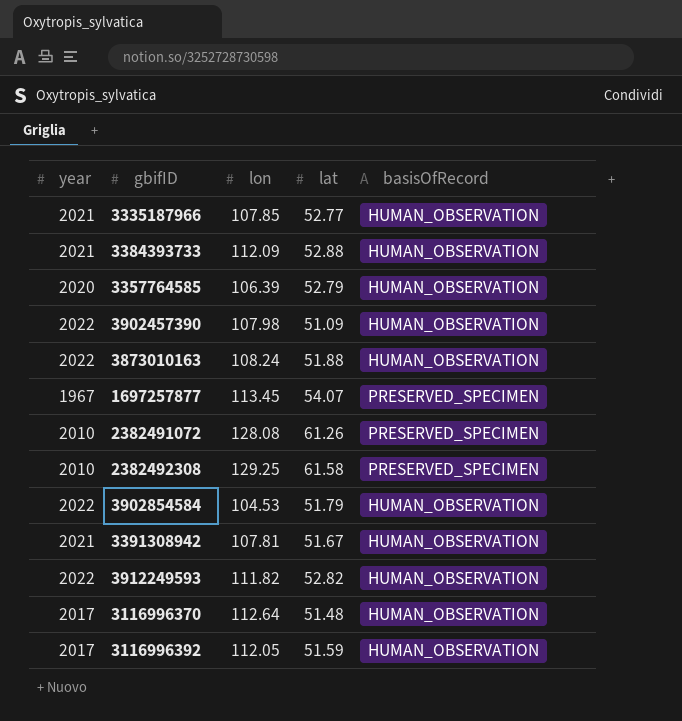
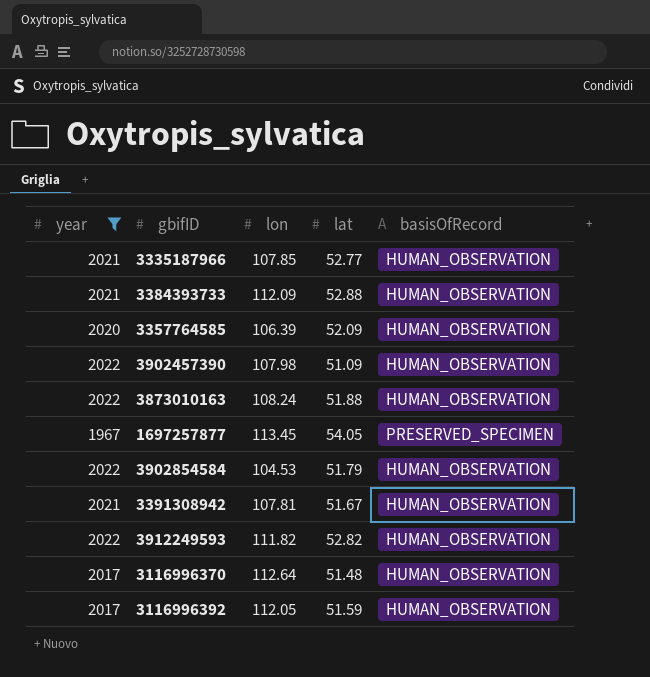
filter: none -> year != 2010
3357764585 | lat: 52.79 -> 52.09
1697257877 | lat: 54.07 -> 54.05

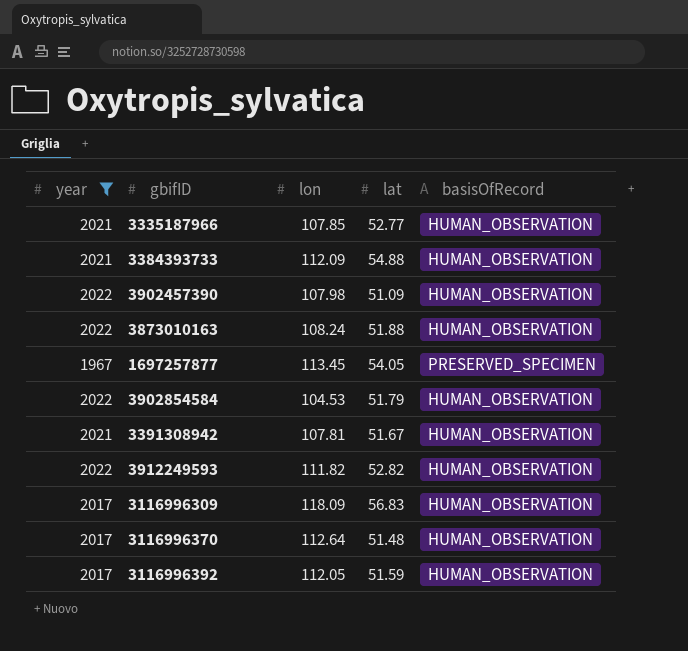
row 3357764585: 2020 | 106.39 | 52.09 | HUMAN_OBSERVATION -> none
3384393733 | lat: 52.88 -> 54.88
row 3116996309: none -> 2017 | 118.09 | 56.83 | HUMAN_OBSERVATION

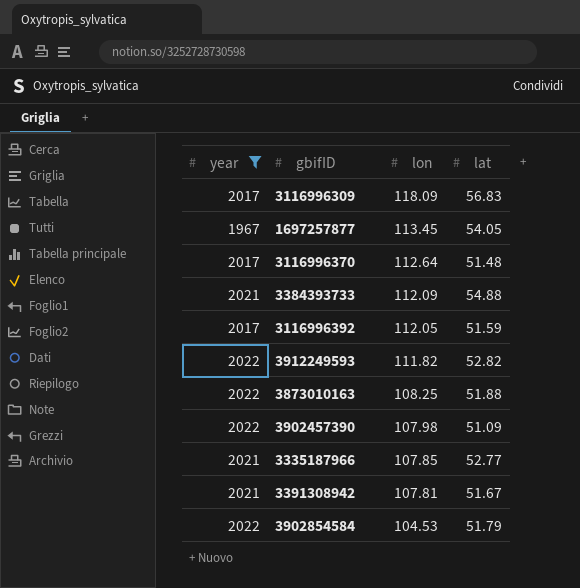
row order: none -> lon descending
column basisOfRecord | position: 5 -> none
3873010163 | lon: 108.24 -> 108.25

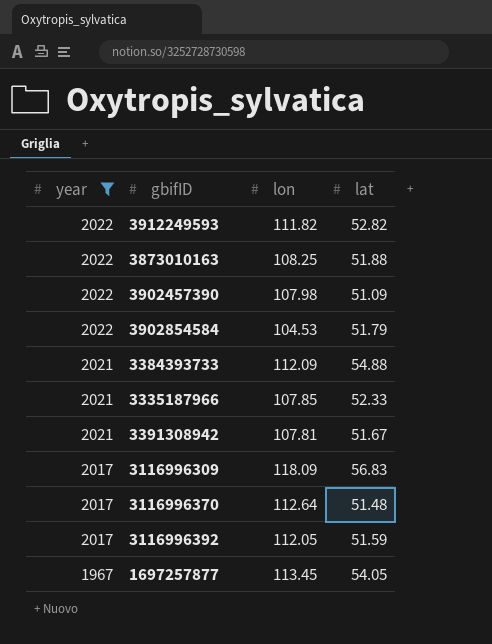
row order: lon descending -> year descending
3335187966 | lat: 52.77 -> 52.33

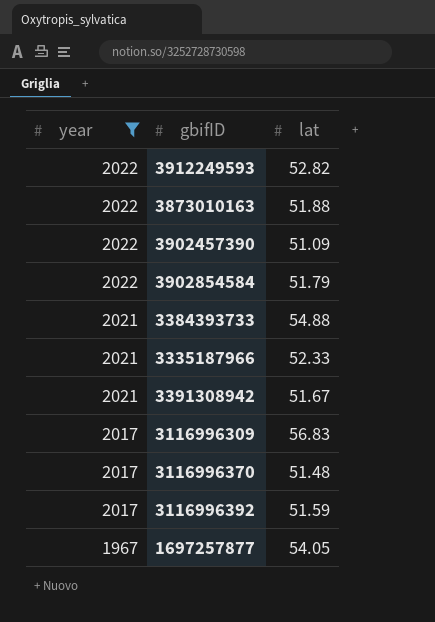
column lon | position: 3 -> none

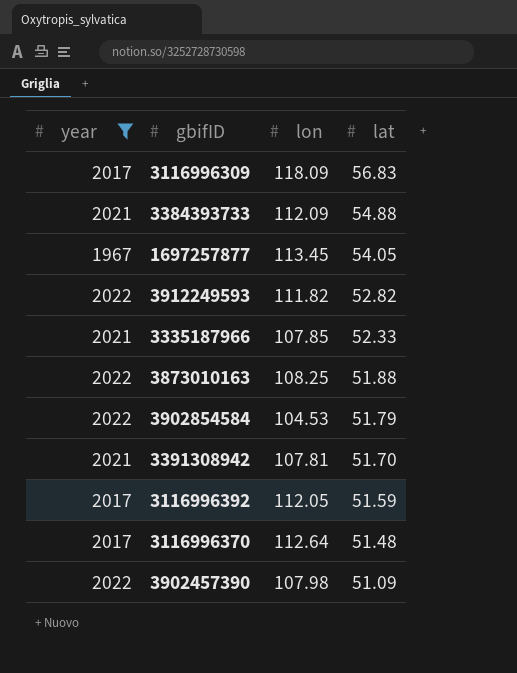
row order: year descending -> lat descending
column lon | position: none -> 3
3391308942 | lat: 51.67 -> 51.70

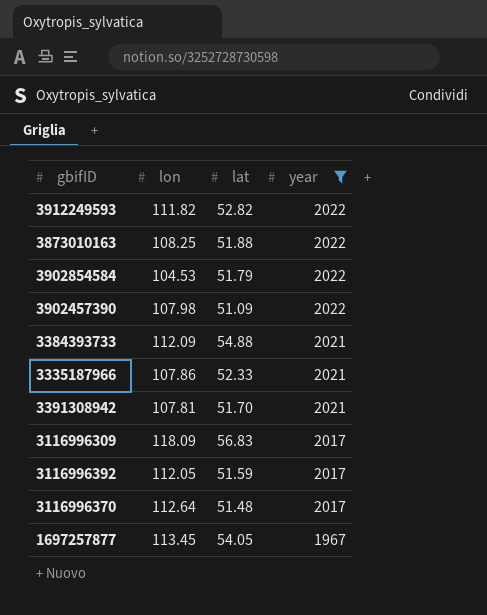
row order: lat descending -> year descending
column year | position: 1 -> 4
3335187966 | lon: 107.85 -> 107.86

